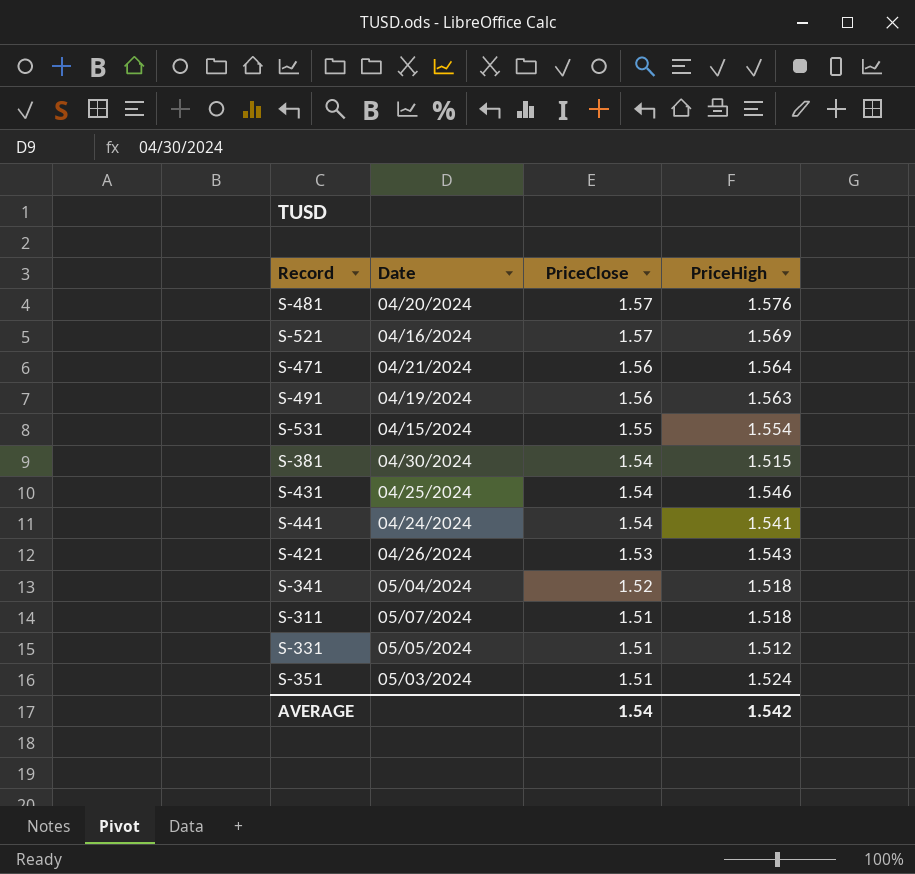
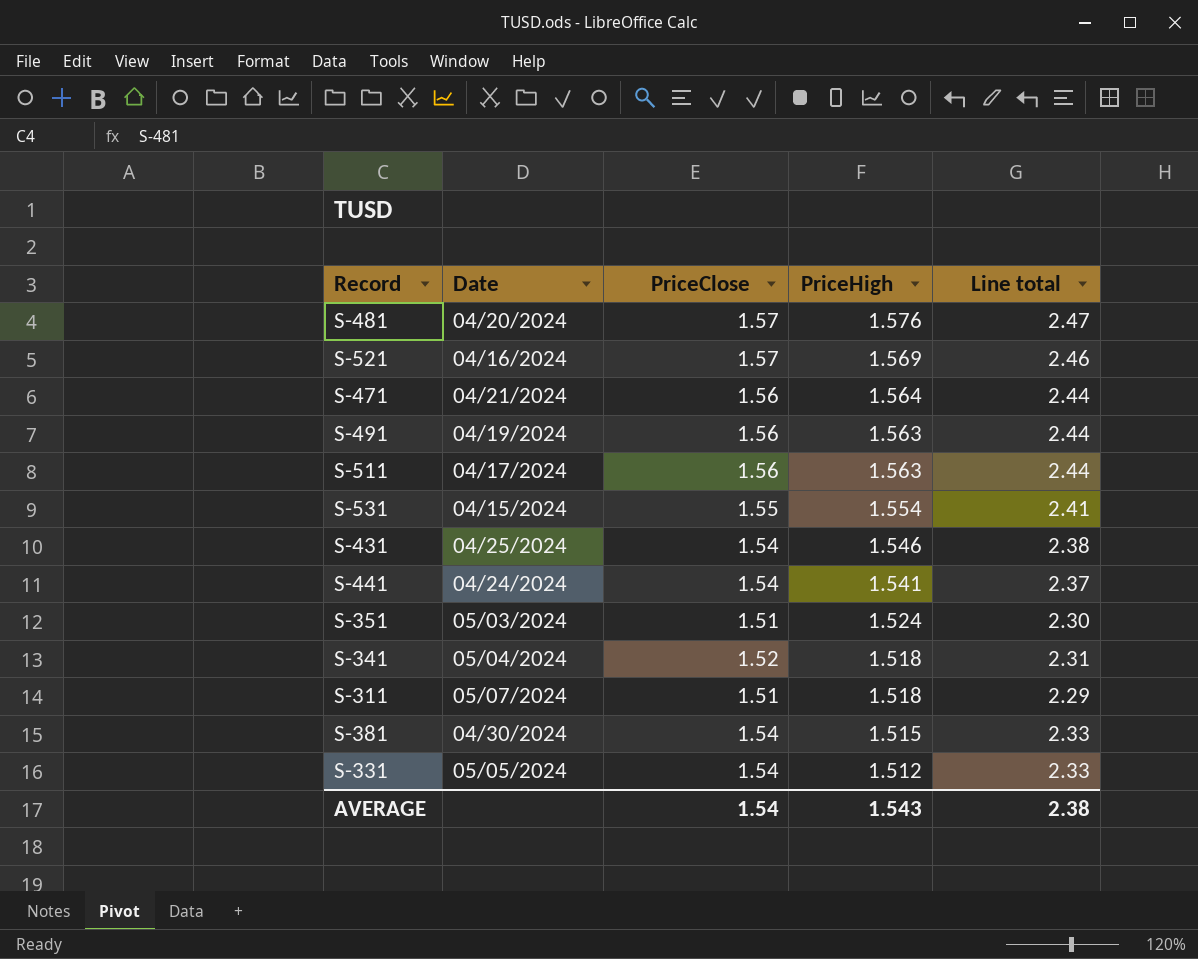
row order: PriceClose descending -> PriceHigh descending
column Line total | formula: none -> [PriceClose] * [PriceHigh]
row S-421: 04/26/2024 | 1.53 | 1.543 -> none
row S-511: none -> 04/17/2024 | 1.56 | 1.563 | 2.44
S-331 | PriceClose: 1.51 -> 1.54
AVERAGE | PriceHigh: 1.542 -> 1.543

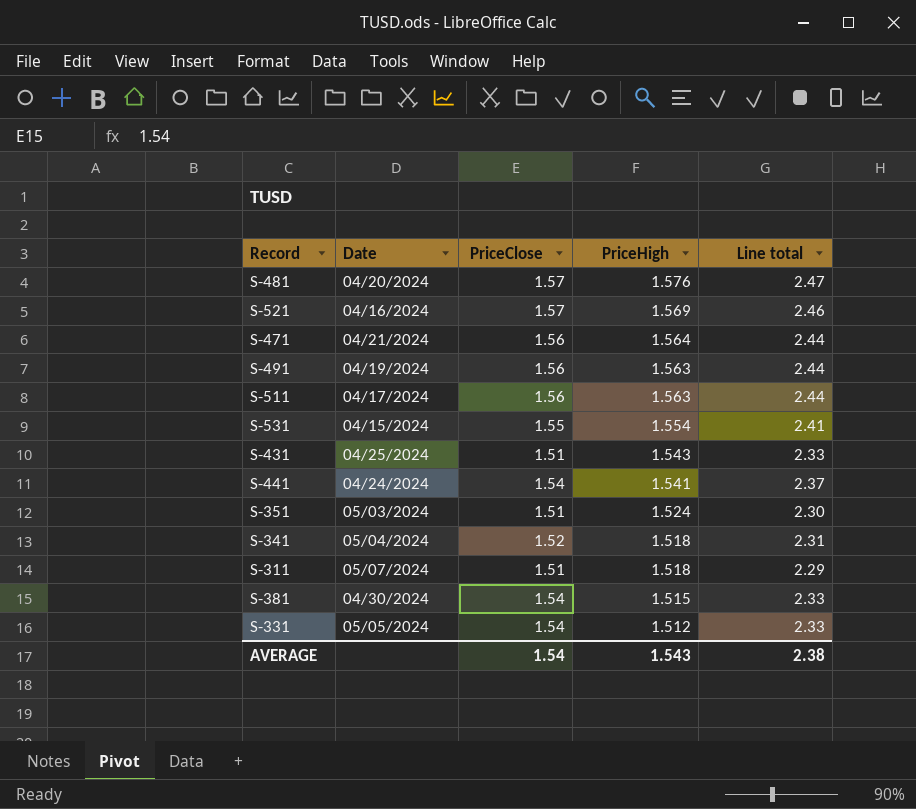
S-431 | PriceClose: 1.54 -> 1.51
S-431 | PriceHigh: 1.546 -> 1.543
S-431 | Line total: 2.38 -> 2.33

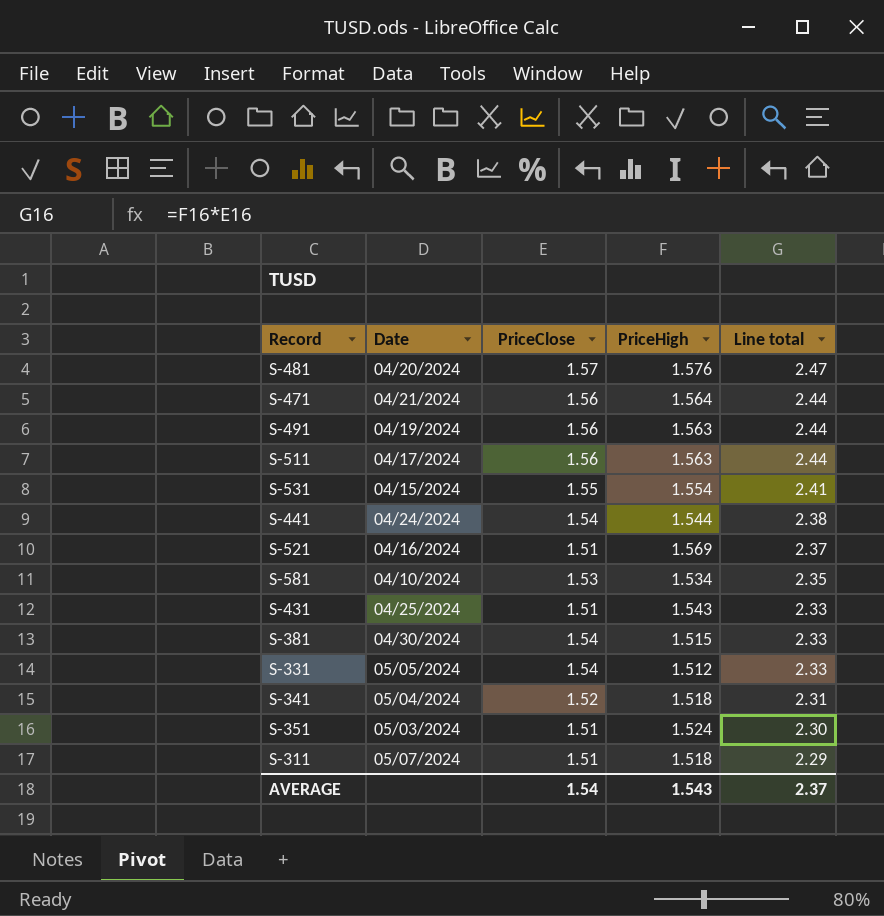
row order: PriceHigh descending -> Line total descending
S-441 | PriceHigh: 1.541 -> 1.544
S-441 | Line total: 2.37 -> 2.38
S-521 | PriceClose: 1.57 -> 1.51
S-521 | Line total: 2.46 -> 2.37
row S-581: none -> 04/10/2024 | 1.53 | 1.534 | 2.35
AVERAGE | Line total: 2.38 -> 2.37

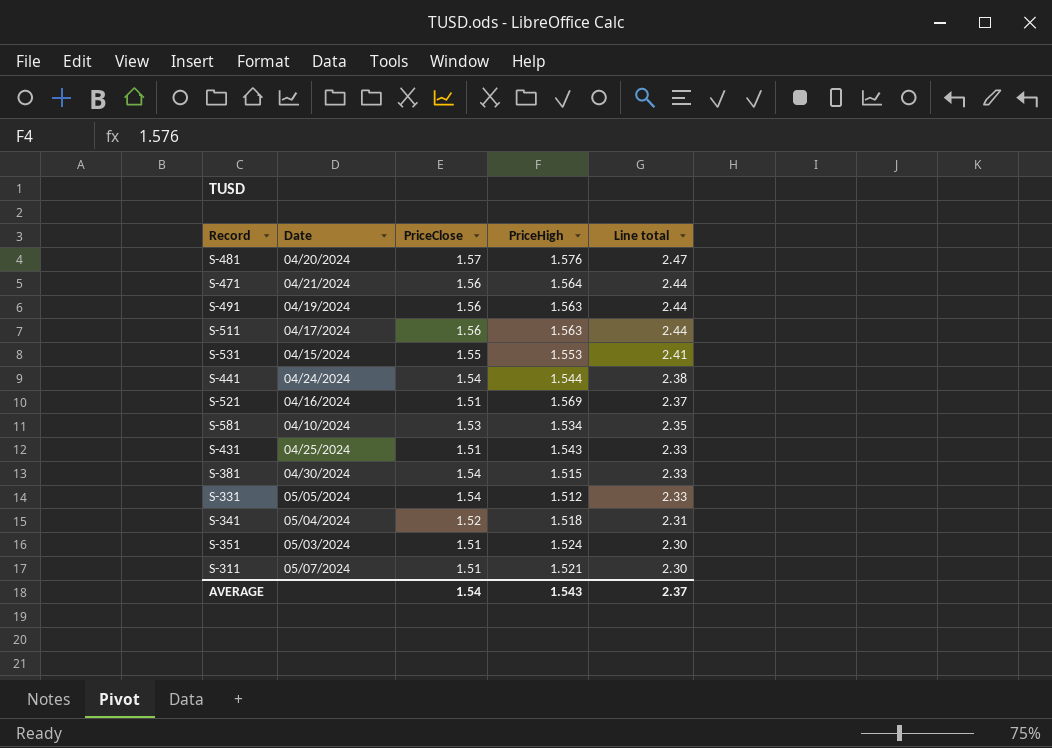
S-531 | PriceHigh: 1.554 -> 1.553
S-311 | PriceHigh: 1.518 -> 1.521
S-311 | Line total: 2.29 -> 2.30

